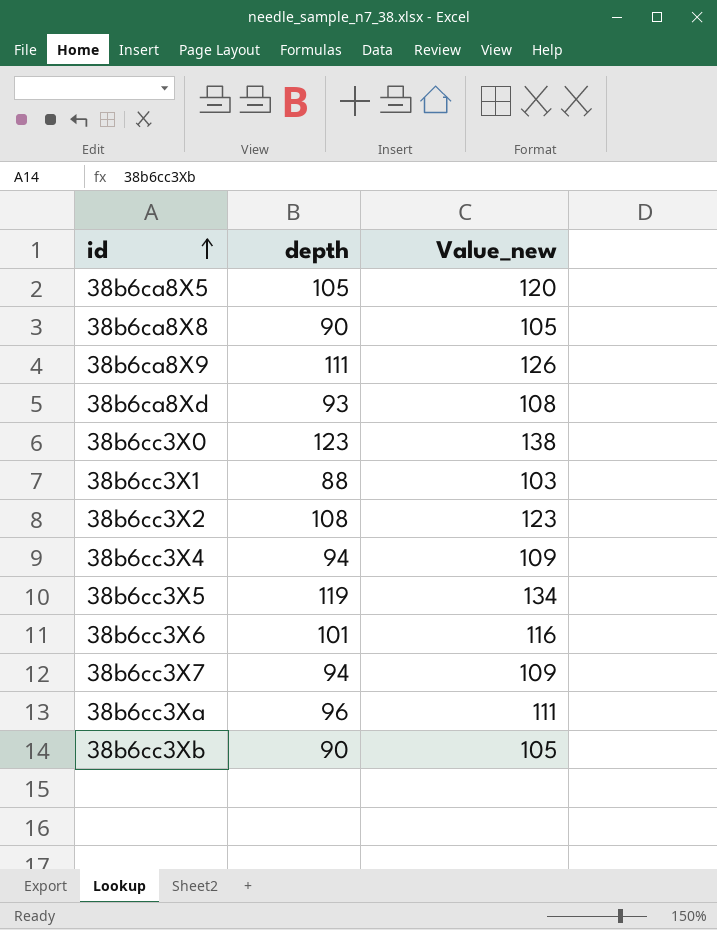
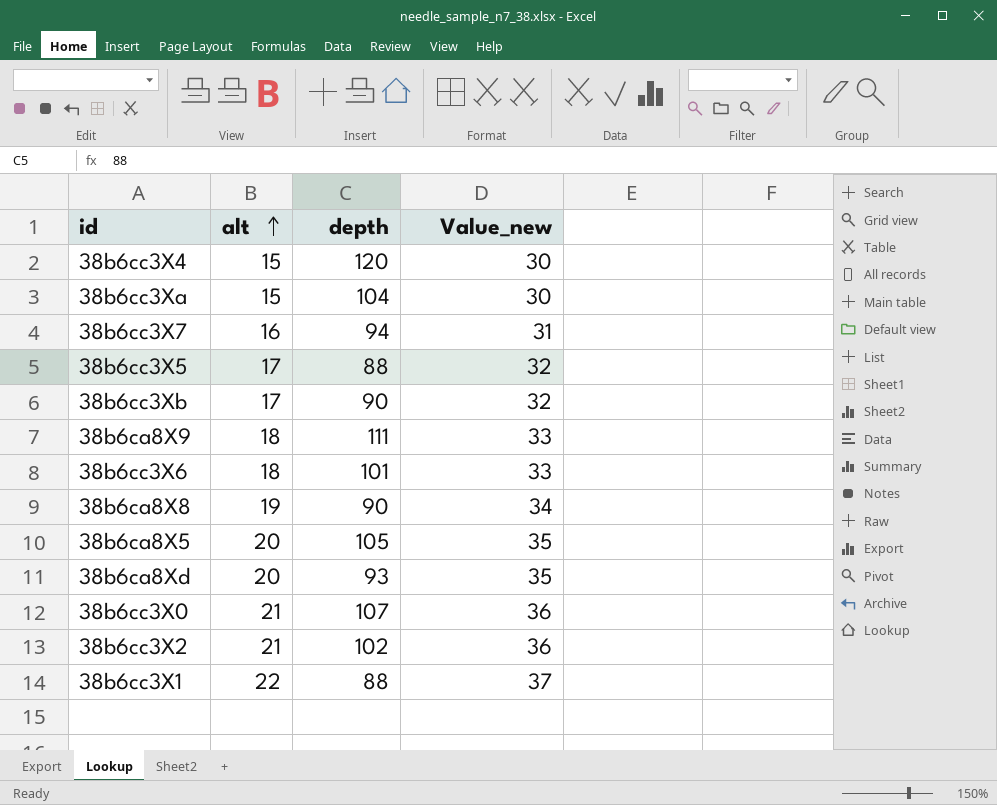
row order: id ascending -> alt ascending
column alt | position: none -> 2
column Value_new | formula: [depth] + 15 -> [alt] + 15
38b6cc3X4 | depth: 94 -> 120
38b6cc3Xa | depth: 96 -> 104
38b6cc3X5 | depth: 119 -> 88
38b6cc3X0 | depth: 123 -> 107
38b6cc3X2 | depth: 108 -> 102

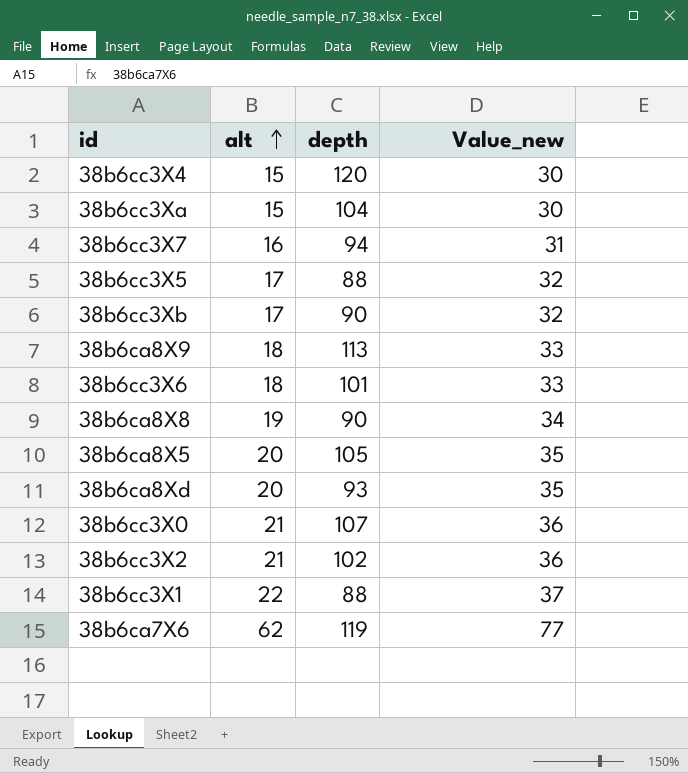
38b6ca8X9 | depth: 111 -> 113
row 38b6ca7X6: none -> 62 | 119 | 77

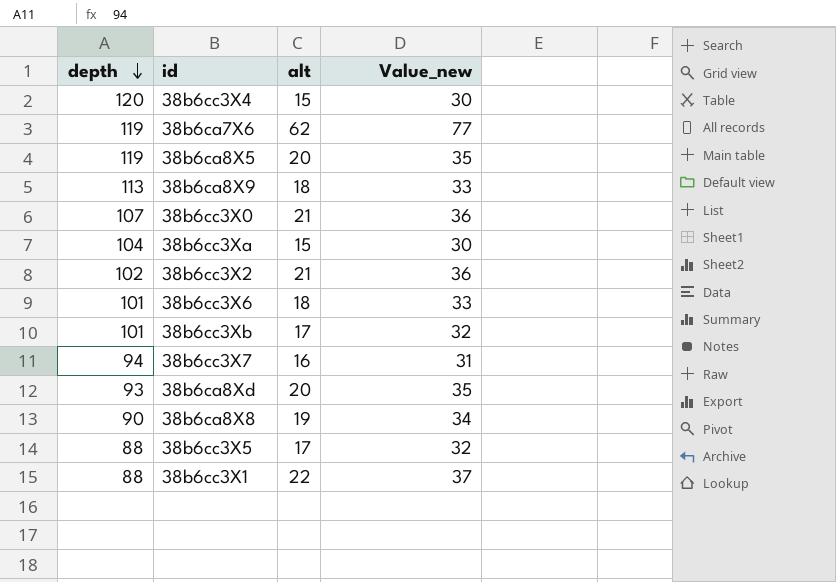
row order: alt ascending -> depth descending
column depth | position: 3 -> 1
38b6ca8X5 | depth: 105 -> 119
38b6cc3Xb | depth: 90 -> 101

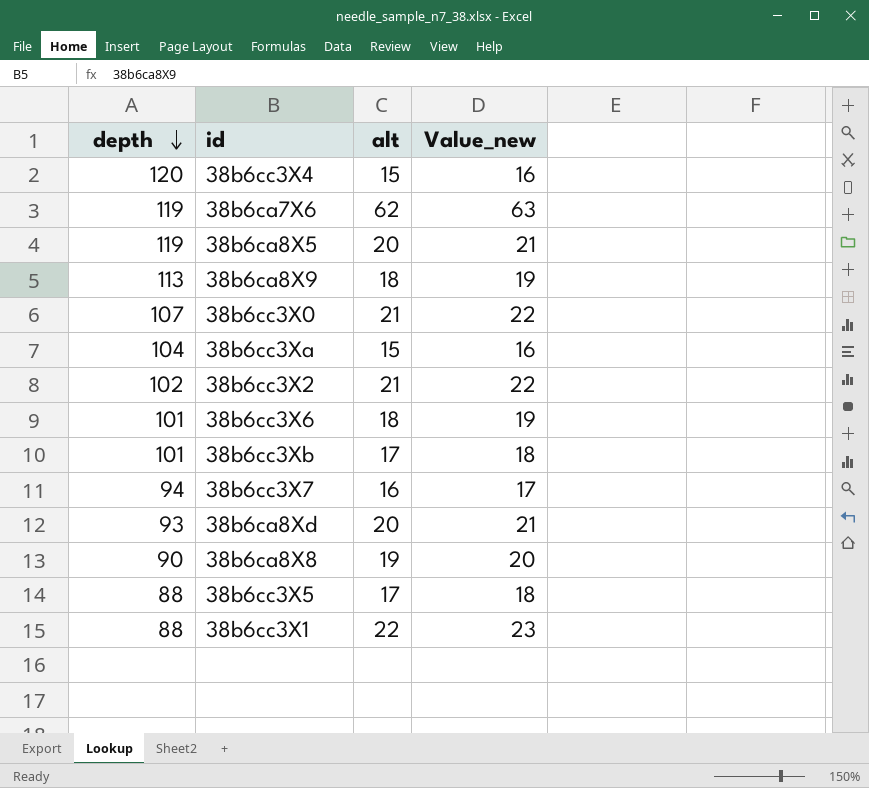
column Value_new | formula: [alt] + 15 -> [alt] + 1

